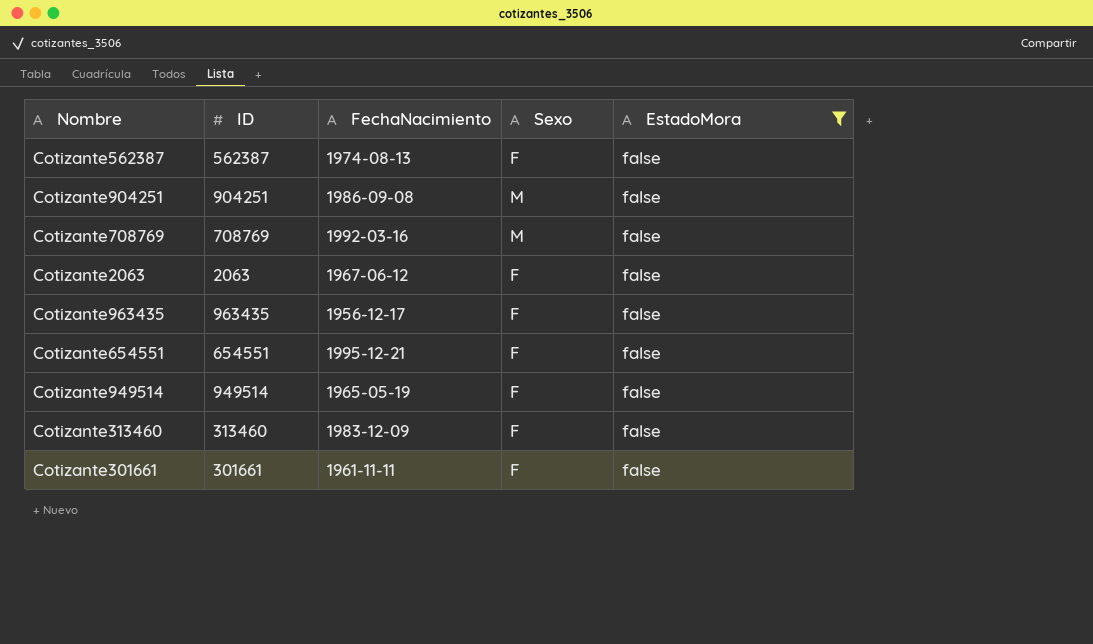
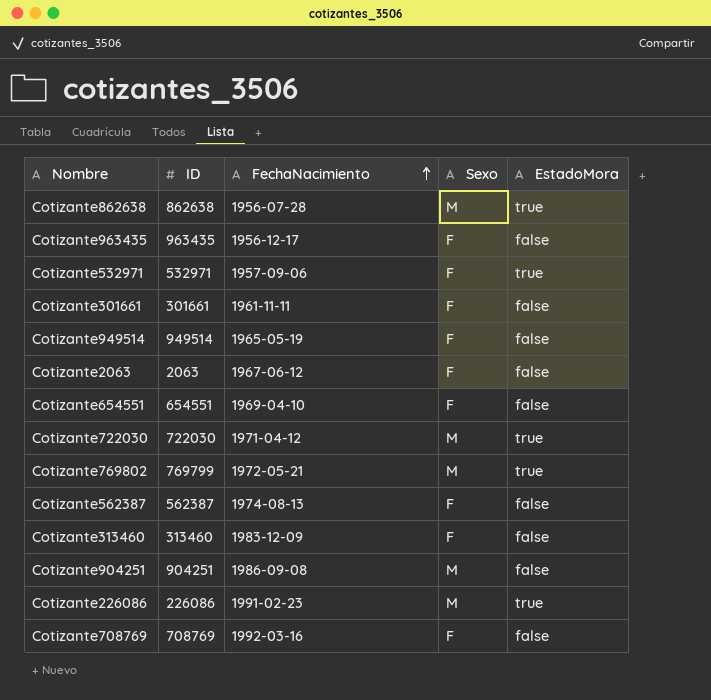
filter: EstadoMora = false -> none
row order: none -> FechaNacimiento ascending
Cotizante654551 | FechaNacimiento: 1995-12-21 -> 1969-04-10
Cotizante708769 | Sexo: M -> F

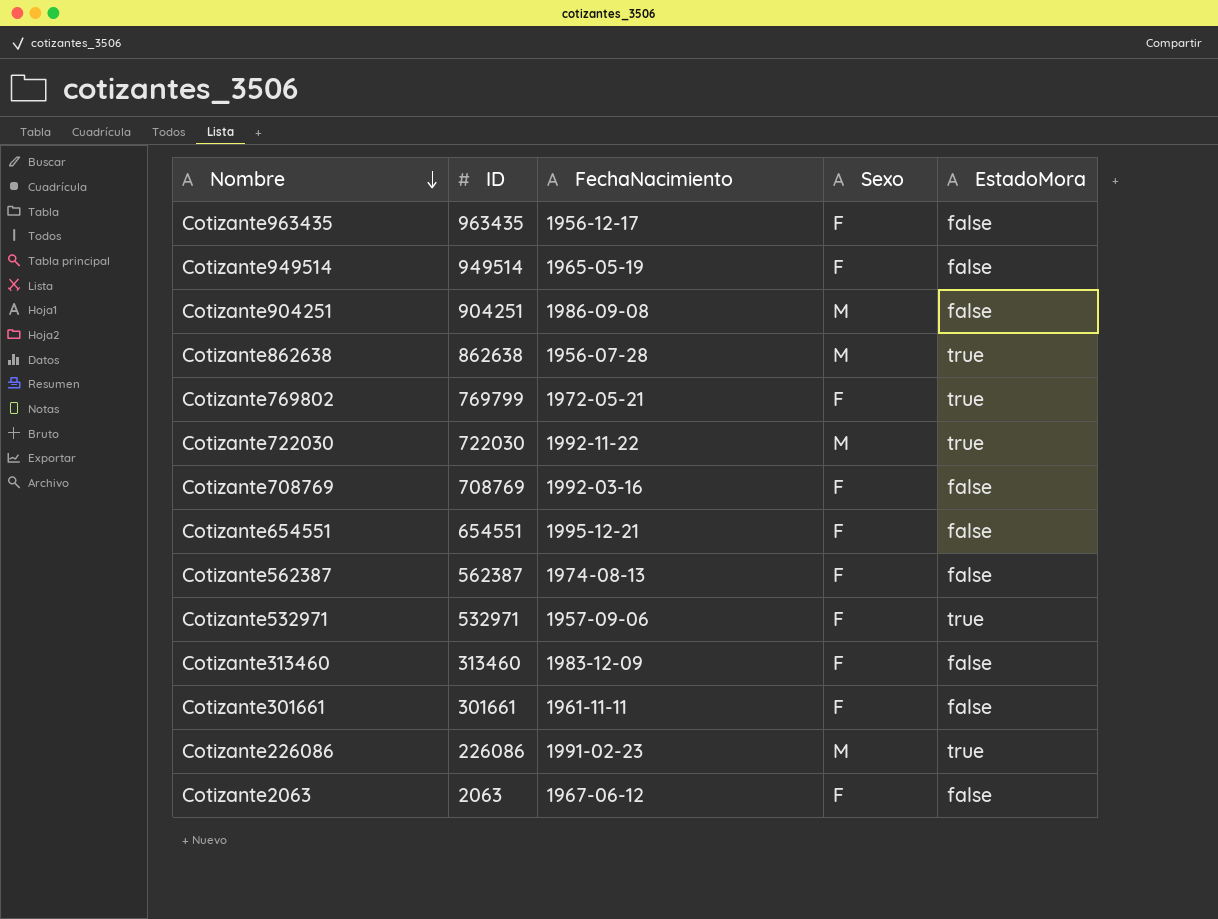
row order: FechaNacimiento ascending -> Nombre descending
Cotizante769802 | Sexo: M -> F
Cotizante722030 | FechaNacimiento: 1971-04-12 -> 1992-11-22
Cotizante654551 | FechaNacimiento: 1969-04-10 -> 1995-12-21

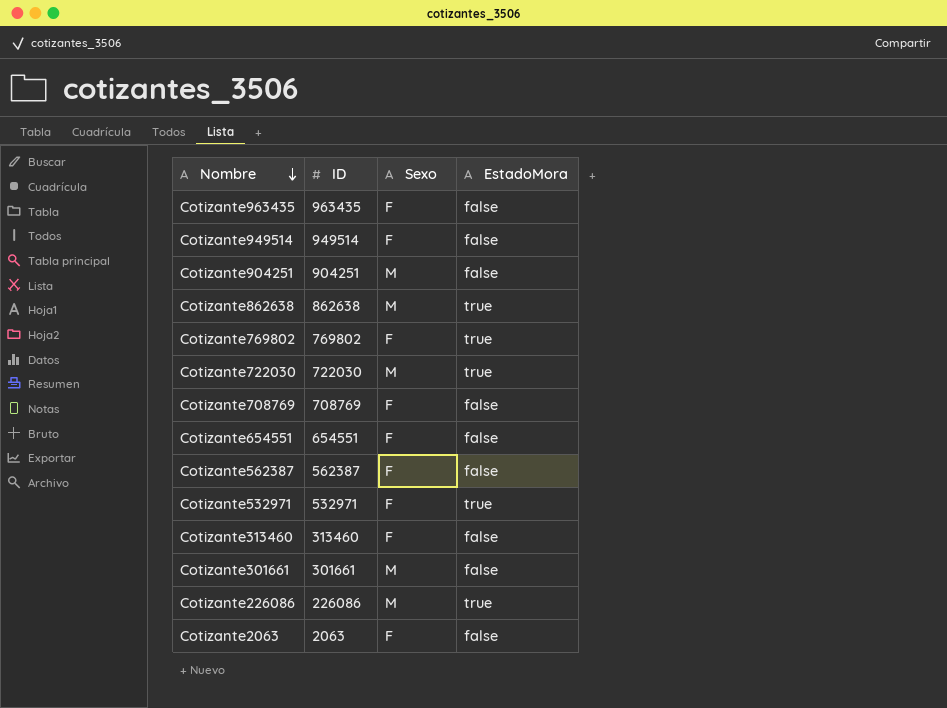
column FechaNacimiento | position: 3 -> none
Cotizante769802 | ID: 769799 -> 769802
Cotizante301661 | Sexo: F -> M

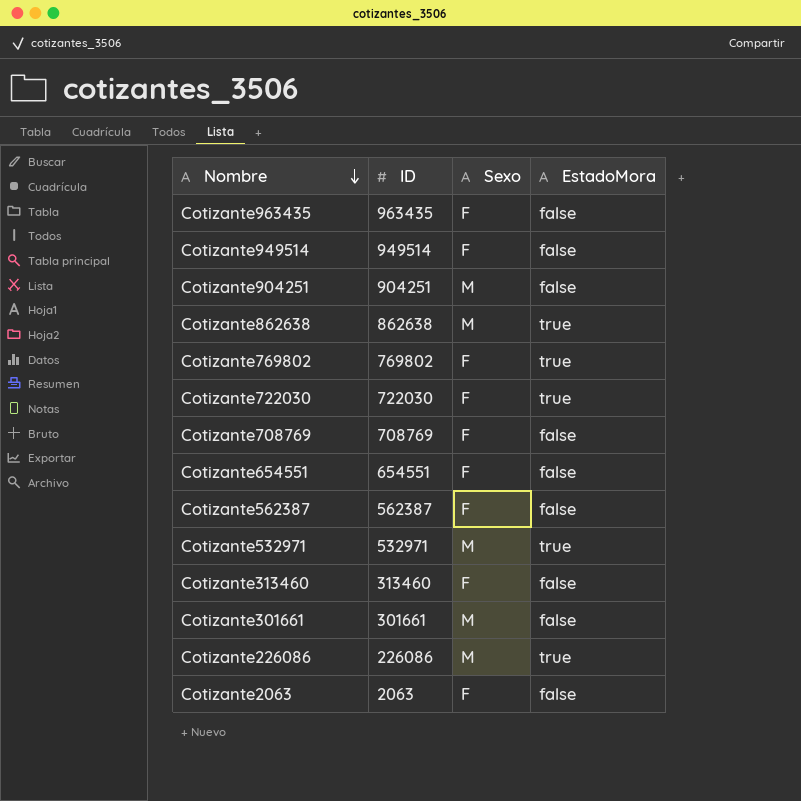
Cotizante722030 | Sexo: M -> F
Cotizante532971 | Sexo: F -> M

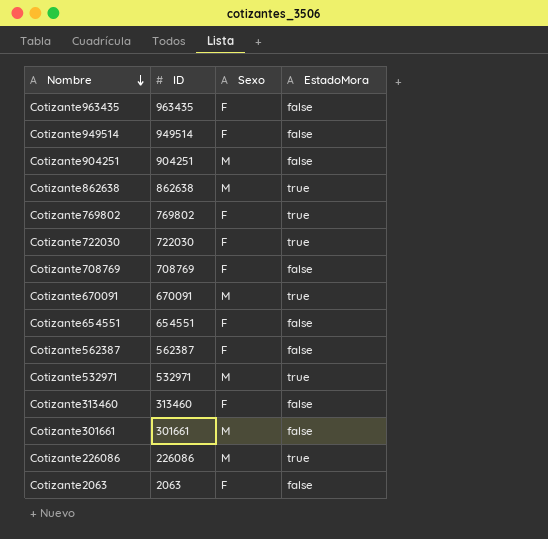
row Cotizante670091: none -> 670091 | M | true

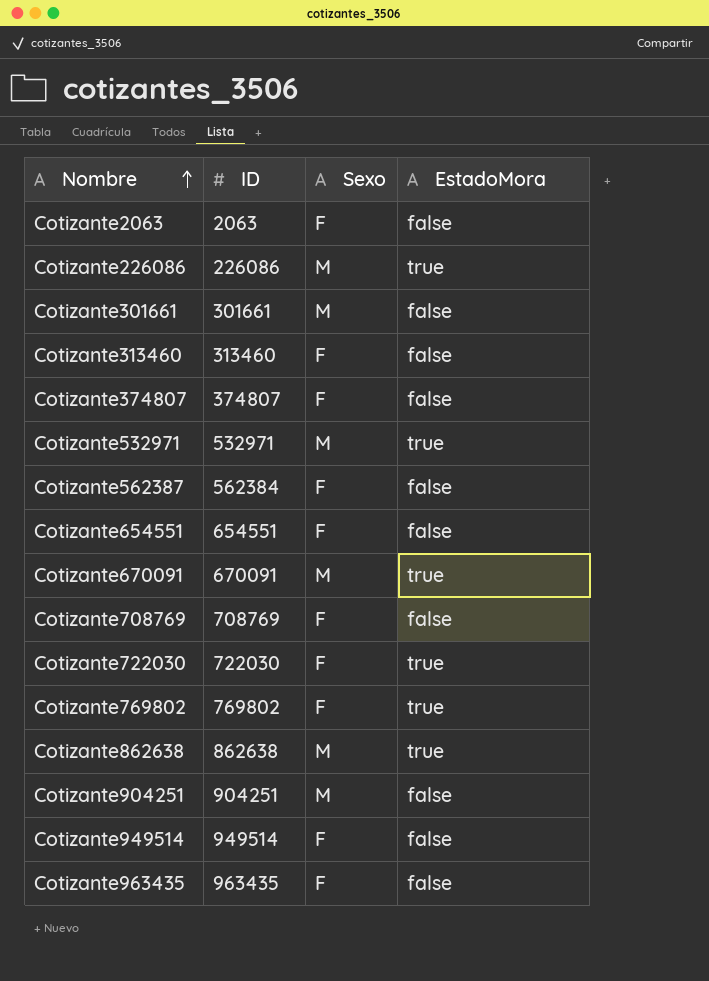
row order: Nombre descending -> Nombre ascending
row Cotizante374807: none -> 374807 | F | false
Cotizante562387 | ID: 562387 -> 562384

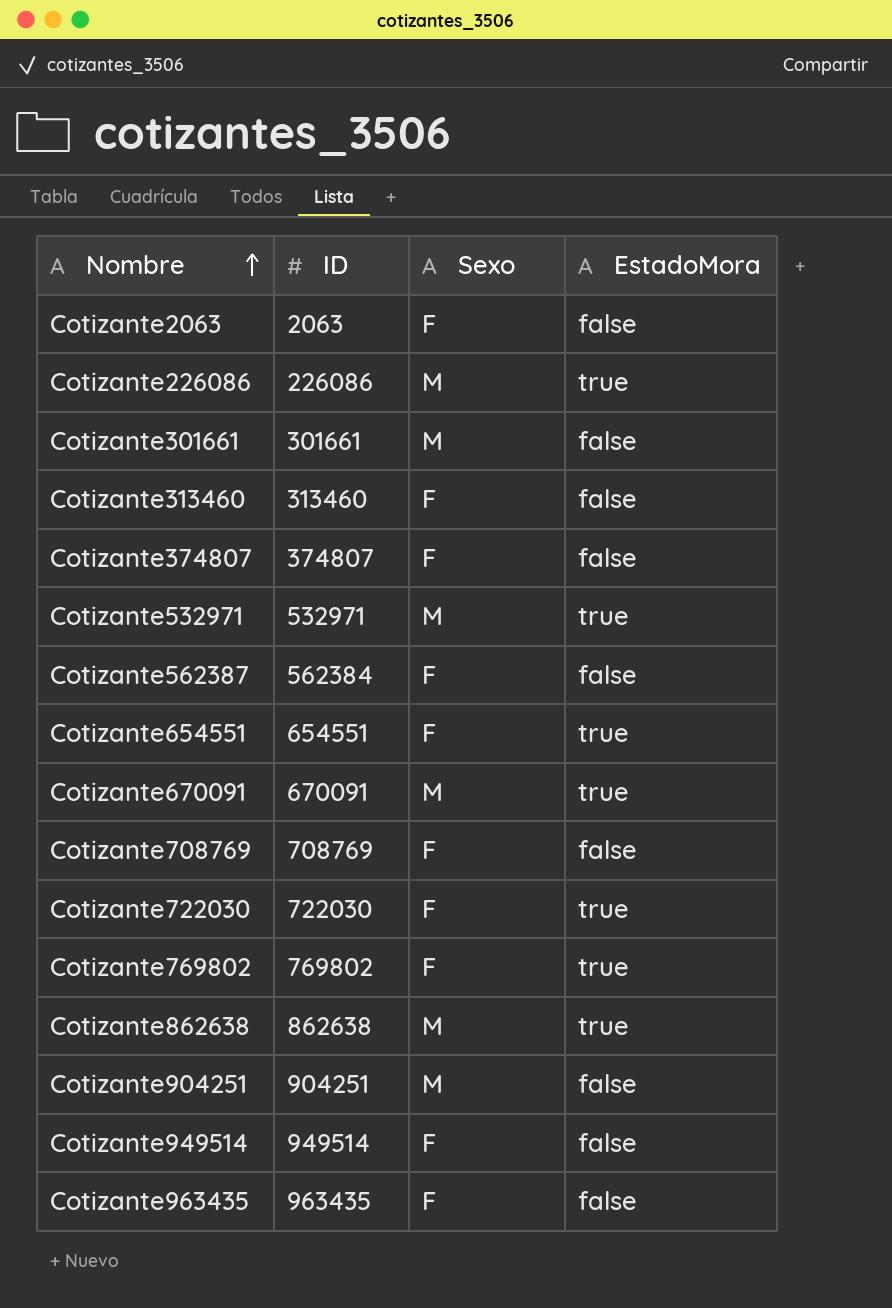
Cotizante654551 | EstadoMora: false -> true

